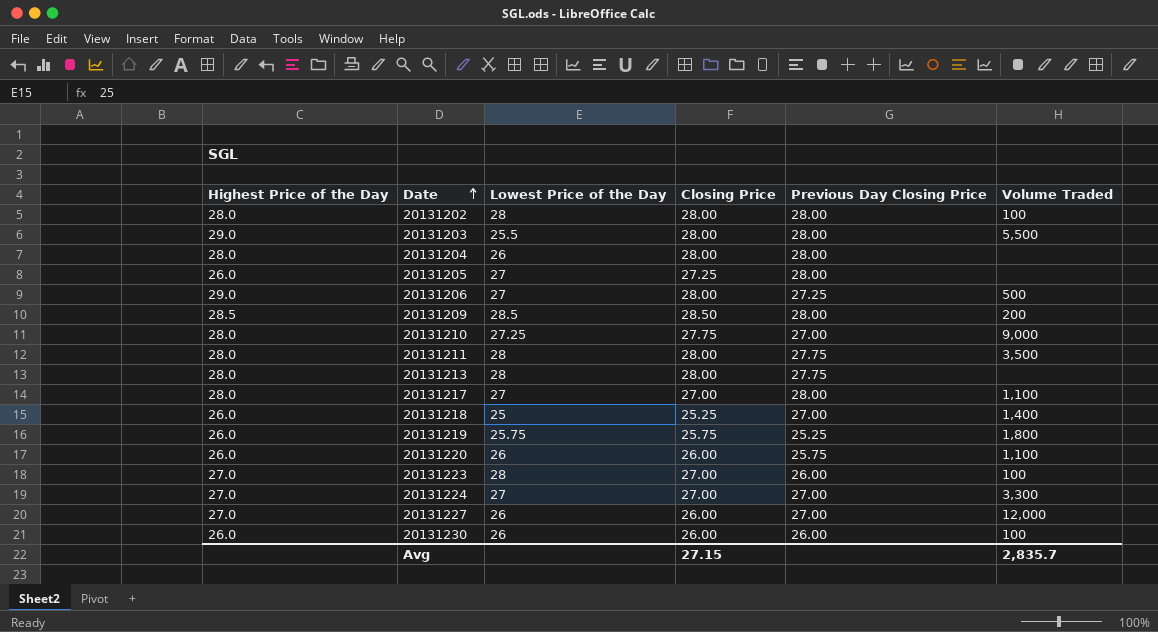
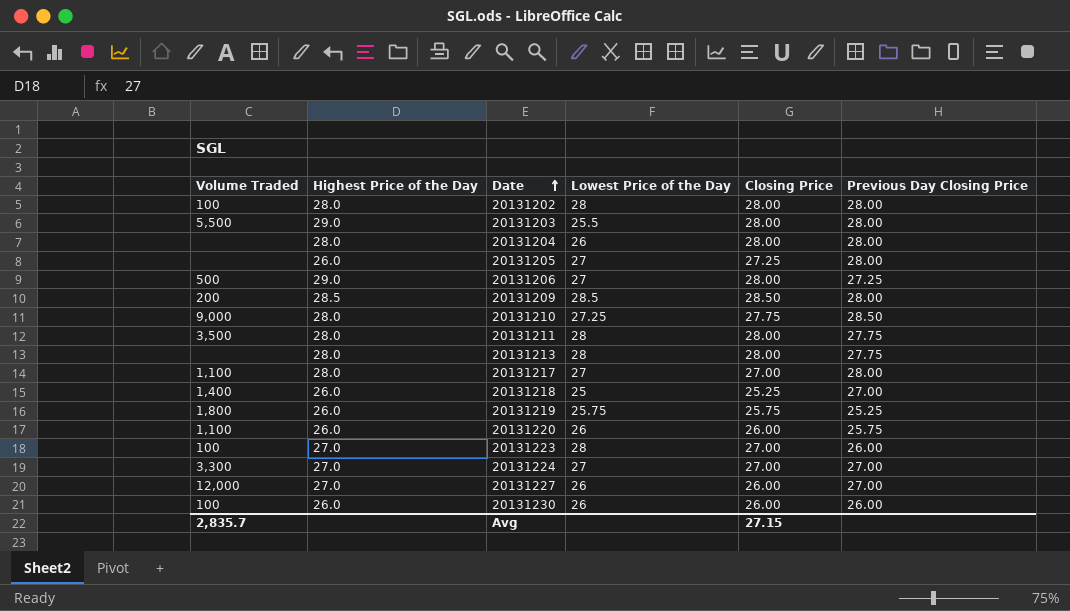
column Volume Traded | position: 6 -> 1
20131210 | Previous Day Closing Price: 27.00 -> 28.50

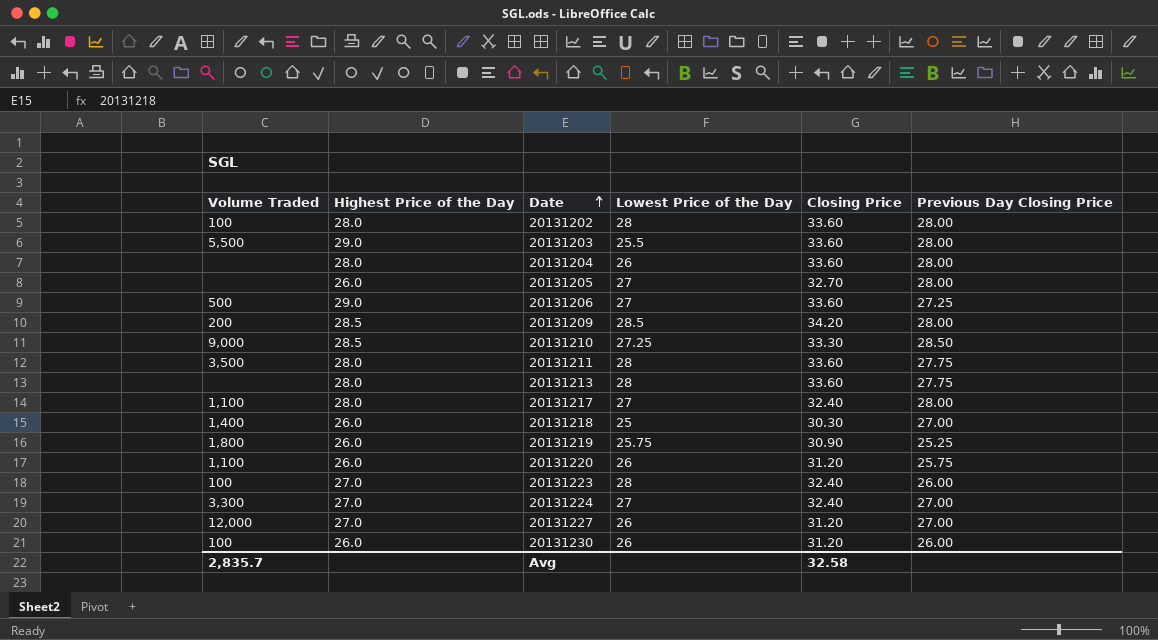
20131202 | Closing Price: 28.00 -> 33.60
20131203 | Closing Price: 28.00 -> 33.60
20131204 | Closing Price: 28.00 -> 33.60
20131205 | Closing Price: 27.25 -> 32.70
20131206 | Closing Price: 28.00 -> 33.60
20131209 | Closing Price: 28.50 -> 34.20
20131210 | Highest Price of the Day: 28.0 -> 28.5
20131210 | Closing Price: 27.75 -> 33.30
20131211 | Closing Price: 28.00 -> 33.60
20131213 | Closing Price: 28.00 -> 33.60
20131217 | Closing Price: 27.00 -> 32.40
20131218 | Closing Price: 25.25 -> 30.30
20131219 | Closing Price: 25.75 -> 30.90
20131220 | Closing Price: 26.00 -> 31.20
20131223 | Closing Price: 27.00 -> 32.40
20131224 | Closing Price: 27.00 -> 32.40
20131227 | Closing Price: 26.00 -> 31.20
20131230 | Closing Price: 26.00 -> 31.20
Avg | Closing Price: 27.15 -> 32.58

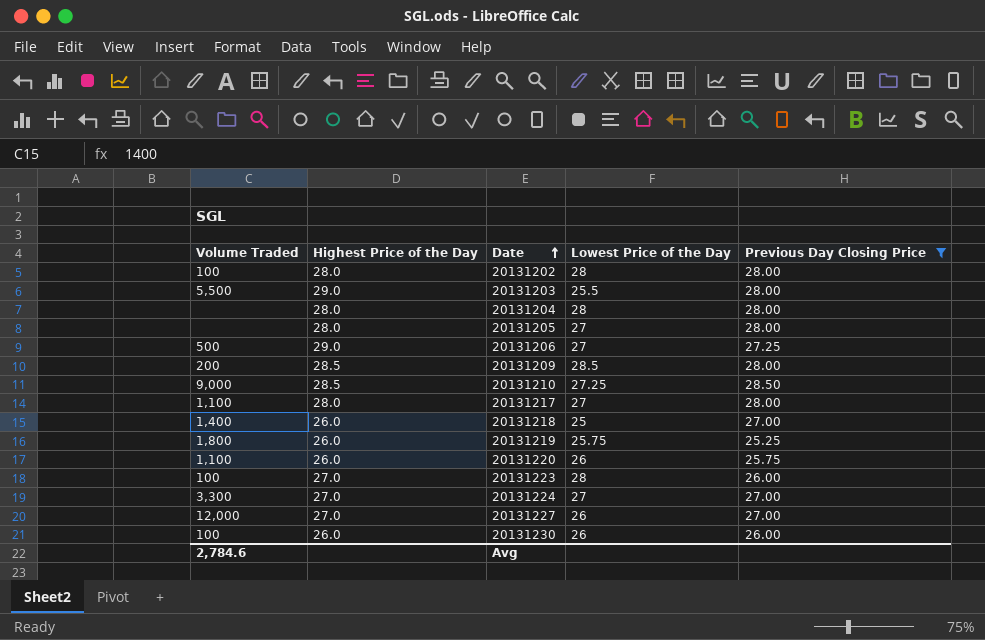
filter: none -> Previous Day Closing Price != 27.75
column Closing Price | position: 5 -> none
20131204 | Lowest Price of the Day: 26 -> 28
20131205 | Highest Price of the Day: 26.0 -> 28.0
Avg | Volume Traded: 2,835.7 -> 2,784.6

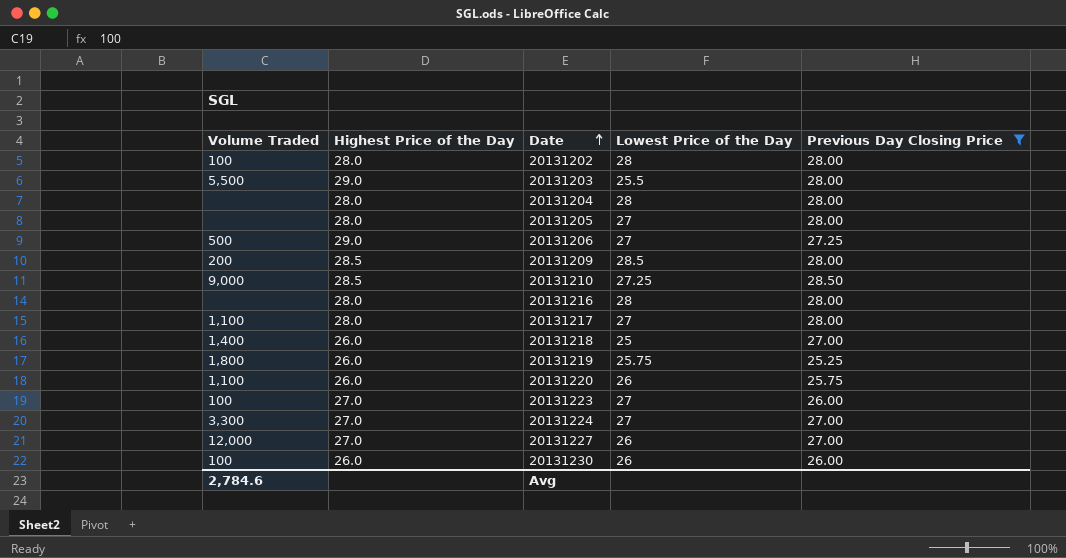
row 20131216: none -> none | 28.0 | 28 | 28.00
20131223 | Lowest Price of the Day: 28 -> 27

